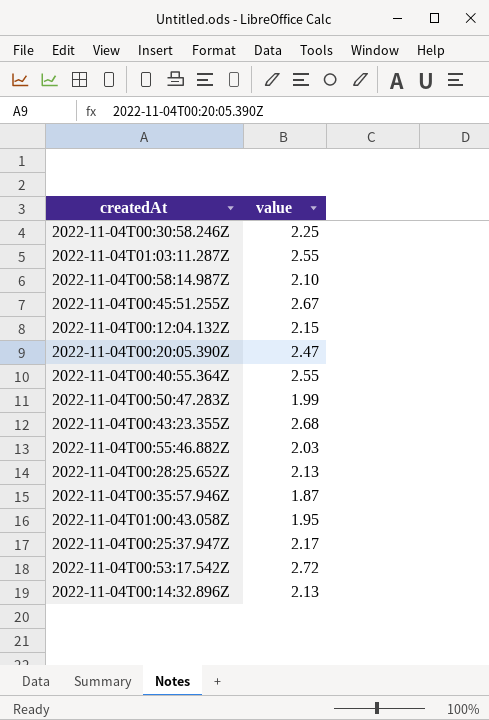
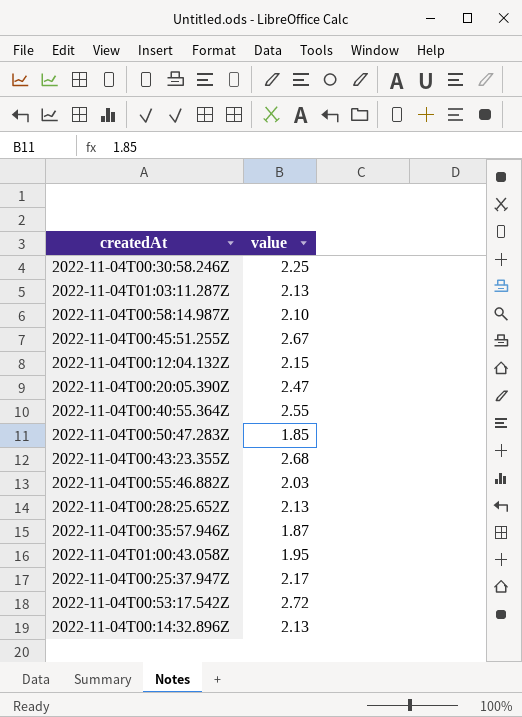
2022-11-04T01:03:11.287Z | value: 2.55 -> 2.13
2022-11-04T00:50:47.283Z | value: 1.99 -> 1.85

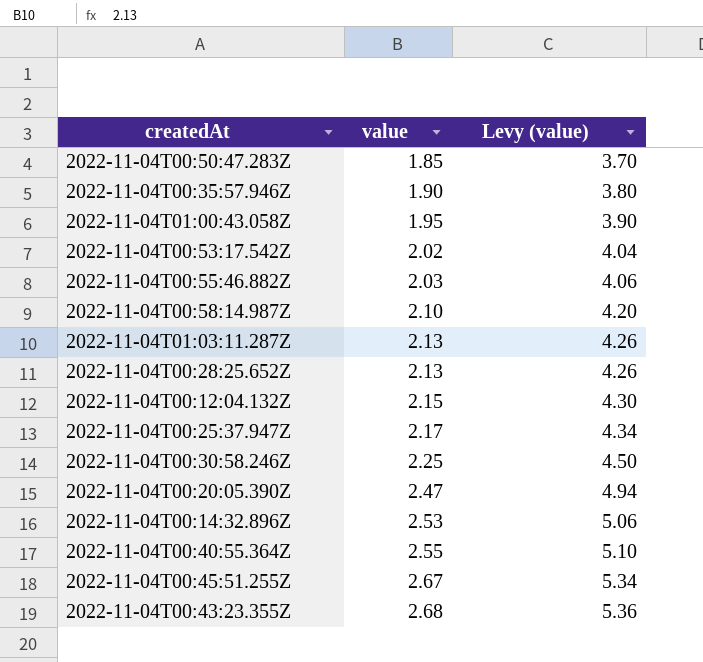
row order: none -> value ascending
column Levy (value) | formula: none -> [value] * 2
2022-11-04T00:35:57.946Z | value: 1.87 -> 1.90
2022-11-04T00:53:17.542Z | value: 2.72 -> 2.02
2022-11-04T00:14:32.896Z | value: 2.13 -> 2.53

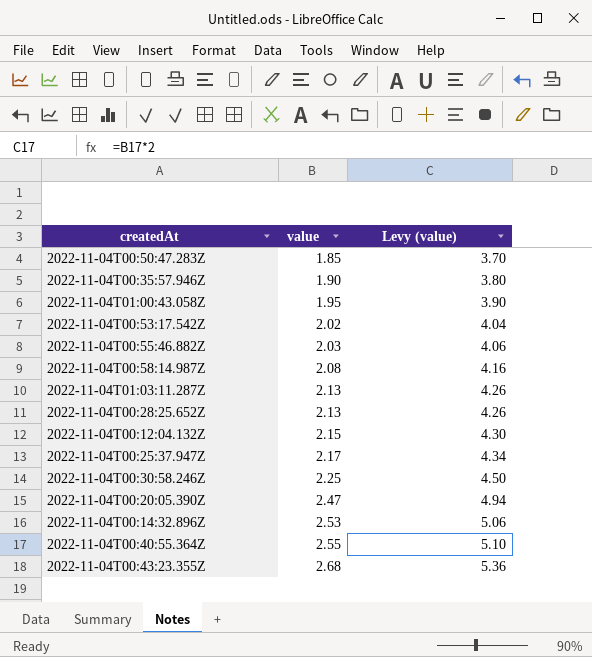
row 2022-11-04T00:45:51.255Z: 2.67 | 5.34 -> none
2022-11-04T00:58:14.987Z | value: 2.10 -> 2.08
2022-11-04T00:58:14.987Z | Levy (value): 4.20 -> 4.16

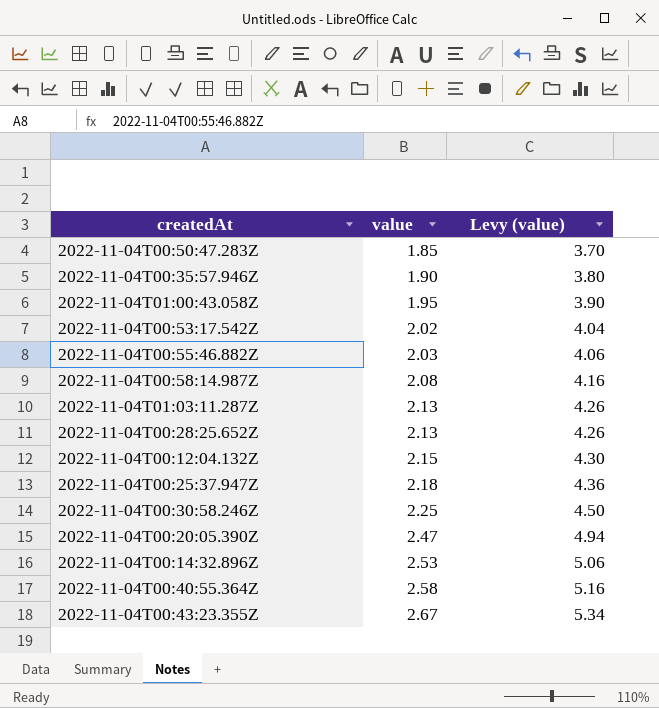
2022-11-04T00:25:37.947Z | value: 2.17 -> 2.18
2022-11-04T00:25:37.947Z | Levy (value): 4.34 -> 4.36
2022-11-04T00:40:55.364Z | value: 2.55 -> 2.58
2022-11-04T00:40:55.364Z | Levy (value): 5.10 -> 5.16
2022-11-04T00:43:23.355Z | value: 2.68 -> 2.67
2022-11-04T00:43:23.355Z | Levy (value): 5.36 -> 5.34

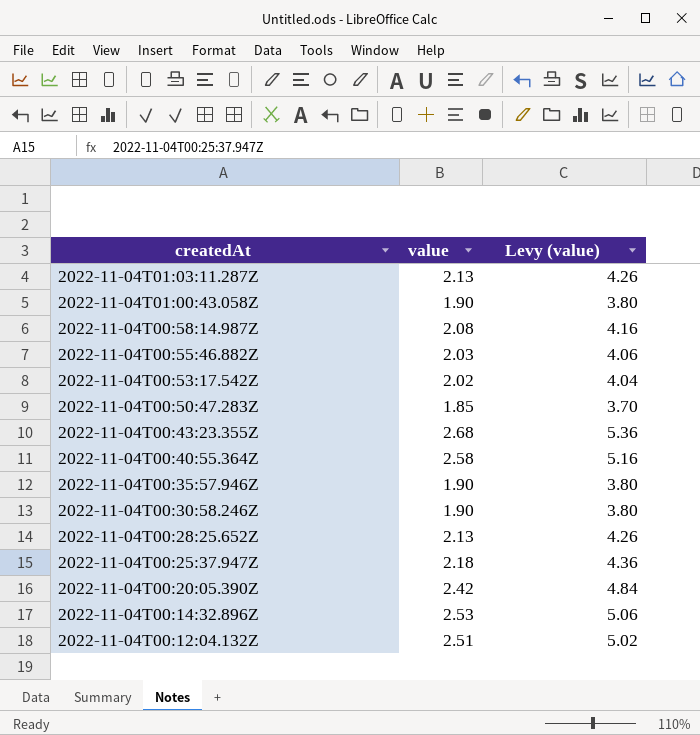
row order: value ascending -> createdAt descending
2022-11-04T01:00:43.058Z | value: 1.95 -> 1.90
2022-11-04T01:00:43.058Z | Levy (value): 3.90 -> 3.80
2022-11-04T00:43:23.355Z | value: 2.67 -> 2.68
2022-11-04T00:43:23.355Z | Levy (value): 5.34 -> 5.36
2022-11-04T00:30:58.246Z | value: 2.25 -> 1.90
2022-11-04T00:30:58.246Z | Levy (value): 4.50 -> 3.80
2022-11-04T00:20:05.390Z | value: 2.47 -> 2.42
2022-11-04T00:20:05.390Z | Levy (value): 4.94 -> 4.84
2022-11-04T00:12:04.132Z | value: 2.15 -> 2.51
2022-11-04T00:12:04.132Z | Levy (value): 4.30 -> 5.02

